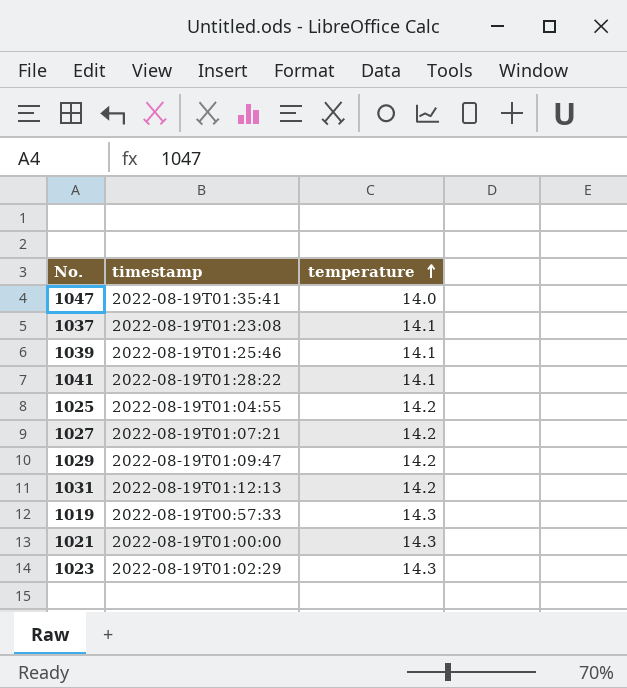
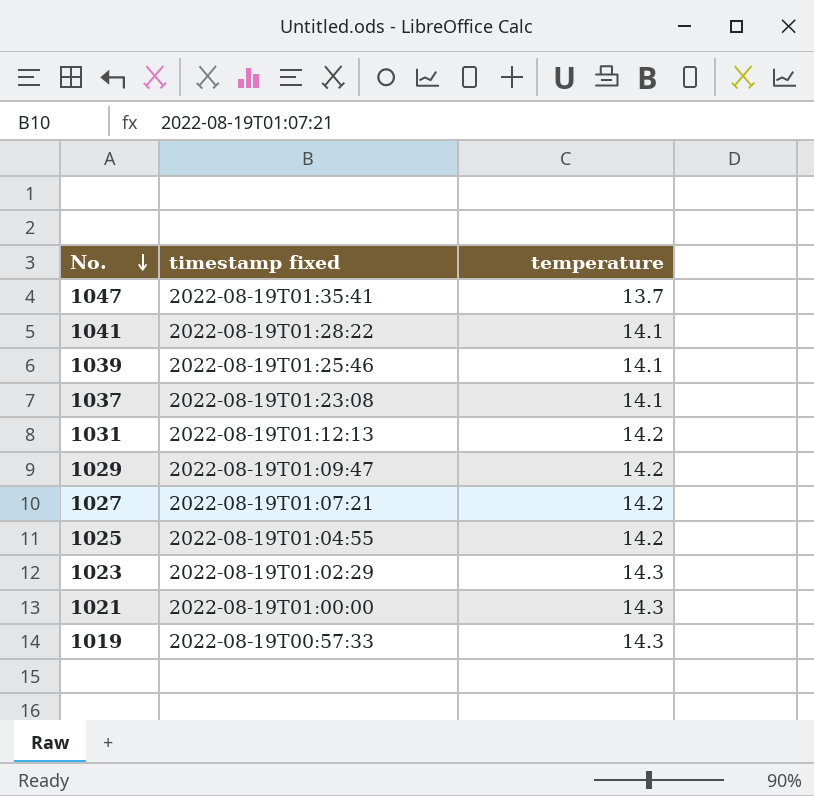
row order: temperature ascending -> No. descending
column name: timestamp -> timestamp fixed
1047 | temperature: 14.0 -> 13.7

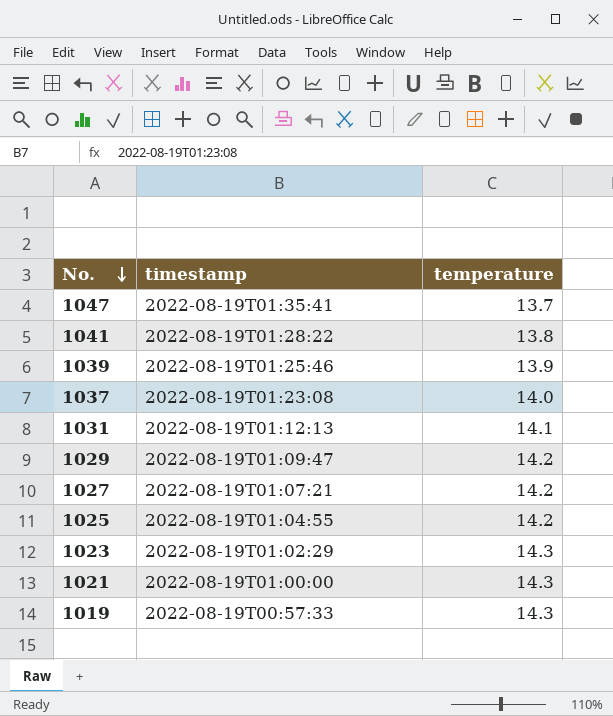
column name: timestamp fixed -> timestamp
1041 | temperature: 14.1 -> 13.8
1039 | temperature: 14.1 -> 13.9
1037 | temperature: 14.1 -> 14.0
1031 | temperature: 14.2 -> 14.1

